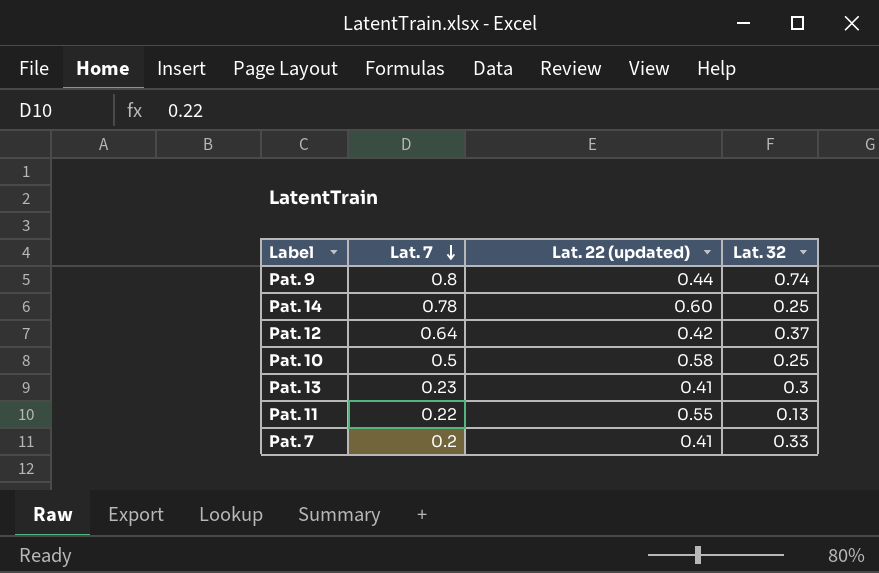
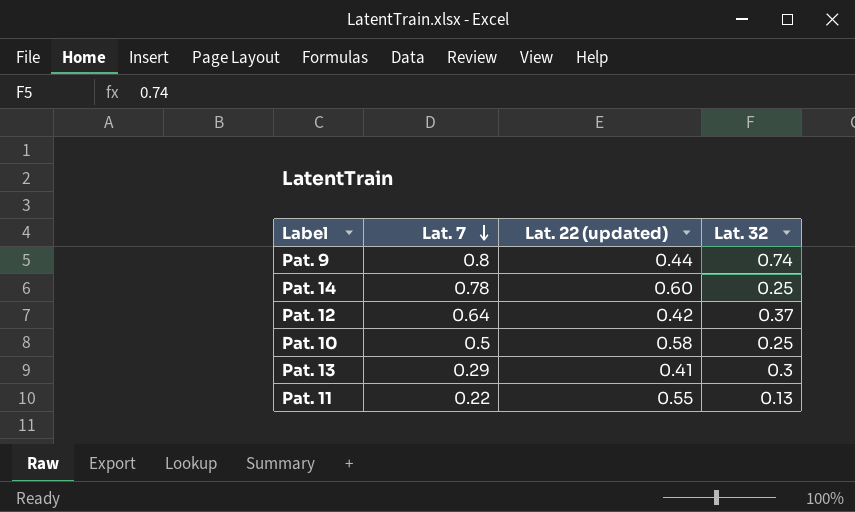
row Pat. 7: 0.2 | 0.41 | 0.33 -> none
Pat. 13 | Lat. 7: 0.23 -> 0.29

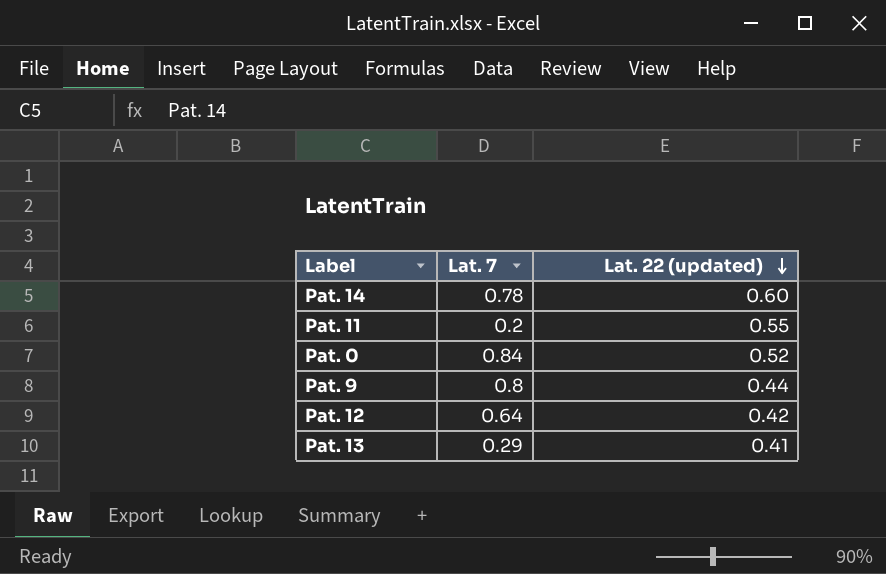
row order: Lat. 7 descending -> Lat. 22 (updated) descending
column Lat. 32 | position: 4 -> none
row Pat. 10: 0.5 | 0.58 | 0.25 -> none
Pat. 11 | Lat. 7: 0.22 -> 0.2
row Pat. 0: none -> 0.84 | 0.52

